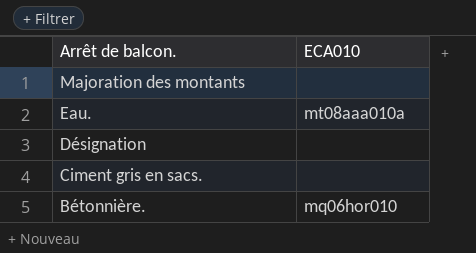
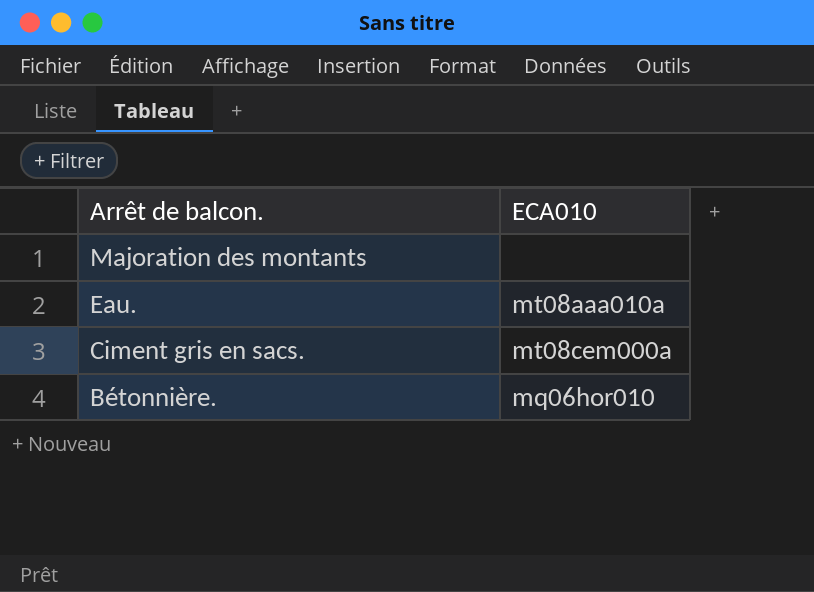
row Désignation: none -> none
Ciment gris en sacs. | ECA010: none -> mt08cem000a

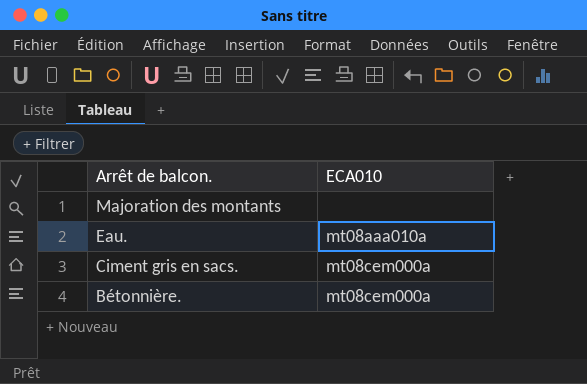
Bétonnière. | ECA010: mq06hor010 -> mt08cem000a

